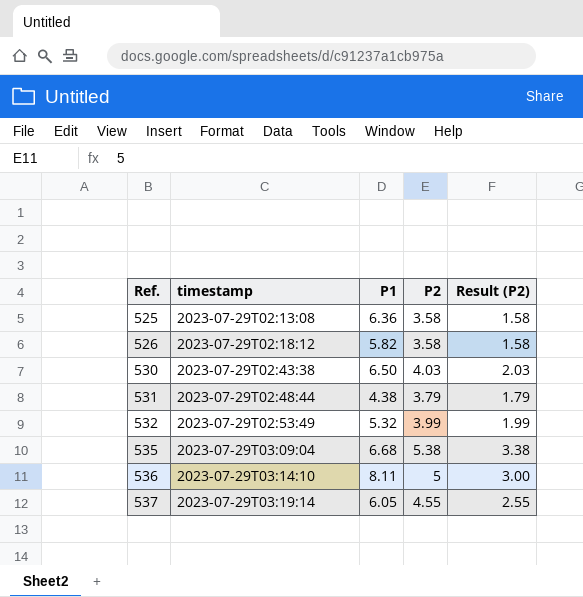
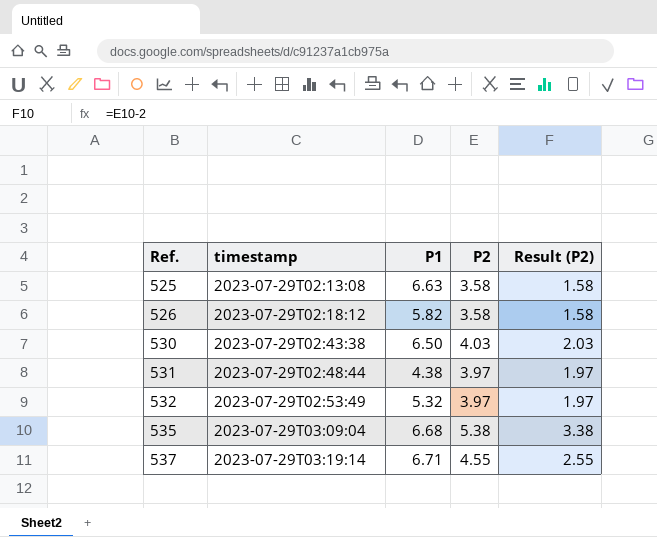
row 536: 2023-07-29T03:14:10 | 8.11 | 5 | 3.00 -> none
525 | P1: 6.36 -> 6.63
531 | P2: 3.79 -> 3.97
531 | Result (P2): 1.79 -> 1.97
532 | P2: 3.99 -> 3.97
532 | Result (P2): 1.99 -> 1.97
537 | P1: 6.05 -> 6.71

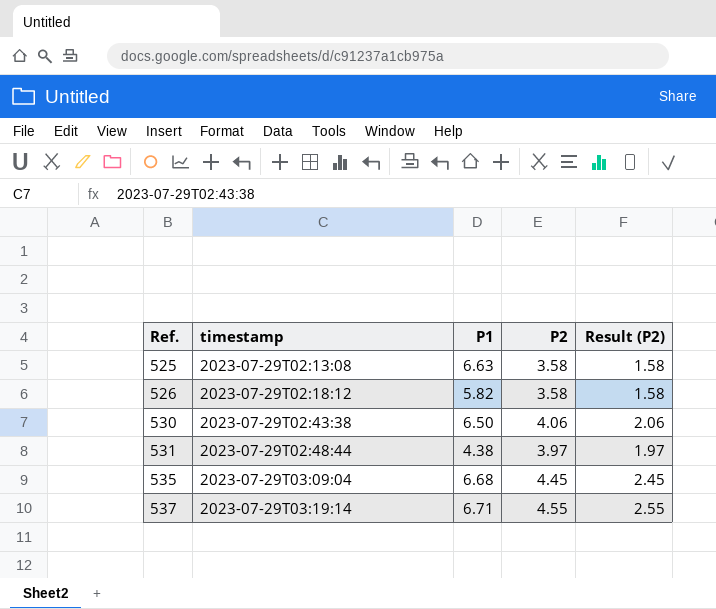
row 532: 2023-07-29T02:53:49 | 5.32 | 3.97 | 1.97 -> none
530 | P2: 4.03 -> 4.06
530 | Result (P2): 2.03 -> 2.06
535 | P2: 5.38 -> 4.45
535 | Result (P2): 3.38 -> 2.45

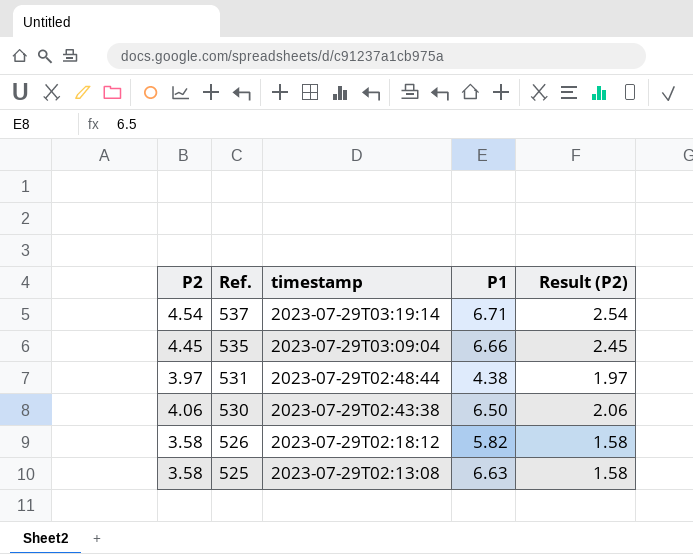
row order: Ref. ascending -> Ref. descending
column P2 | position: 4 -> 1
537 | P2: 4.55 -> 4.54
537 | Result (P2): 2.55 -> 2.54
535 | P1: 6.68 -> 6.66

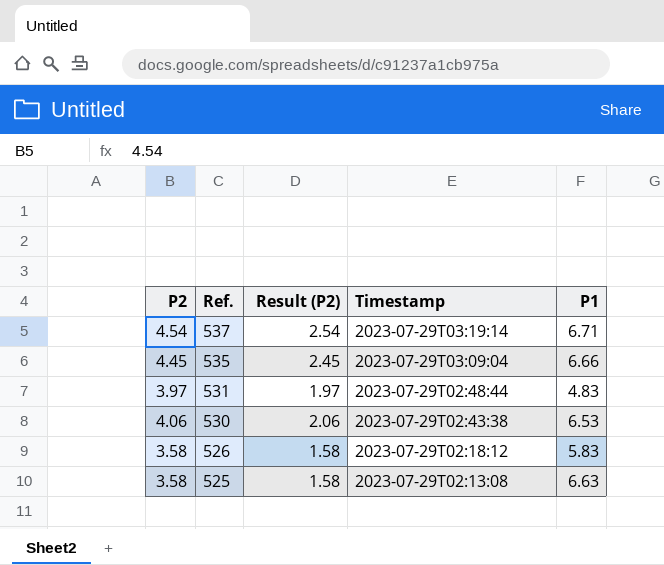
column Result (P2) | position: 5 -> 3
column name: timestamp -> Timestamp
531 | P1: 4.38 -> 4.83
530 | P1: 6.50 -> 6.53
526 | P1: 5.82 -> 5.83

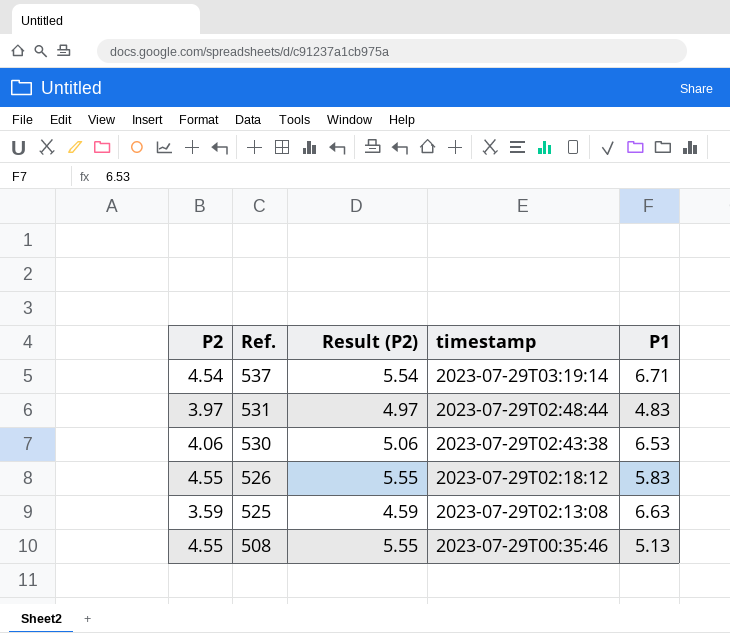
column Result (P2) | formula: [P2] - 2 -> [P2] + 1
column name: Timestamp -> timestamp
row 535: 4.45 | 2.45 | 2023-07-29T03:09:04 | 6.66 -> none
526 | P2: 3.58 -> 4.55
525 | P2: 3.58 -> 3.59
row 508: none -> 4.55 | 5.55 | 2023-07-29T00:35:46 | 5.13

